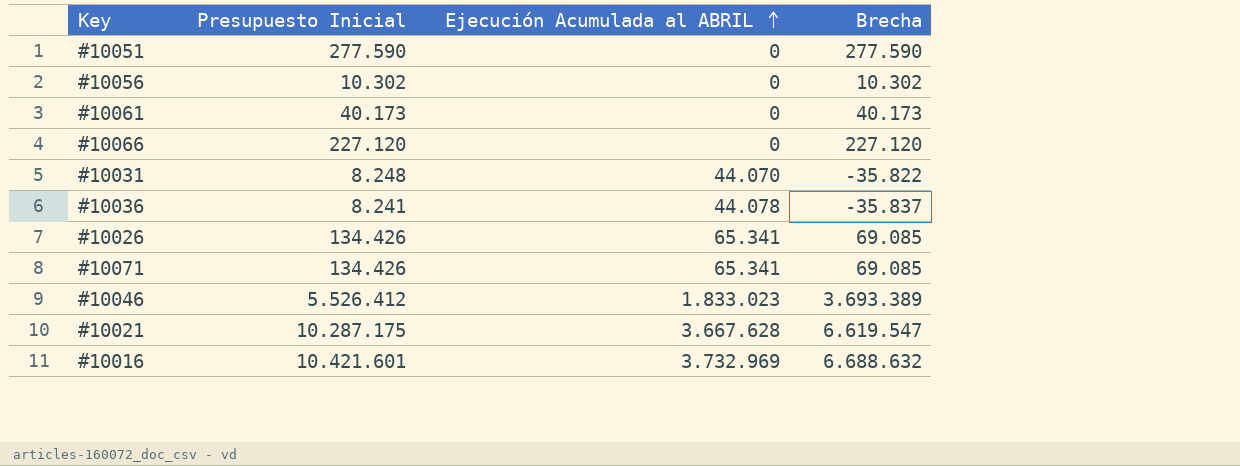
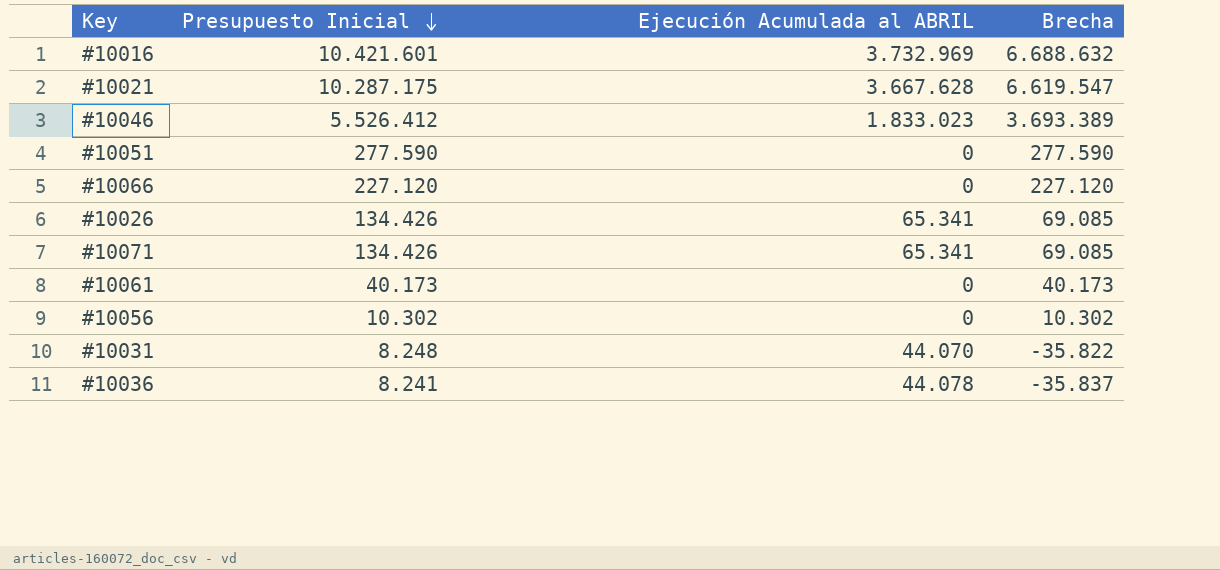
row order: Ejecución Acumulada al ABRIL ascending -> Presupuesto Inicial descending

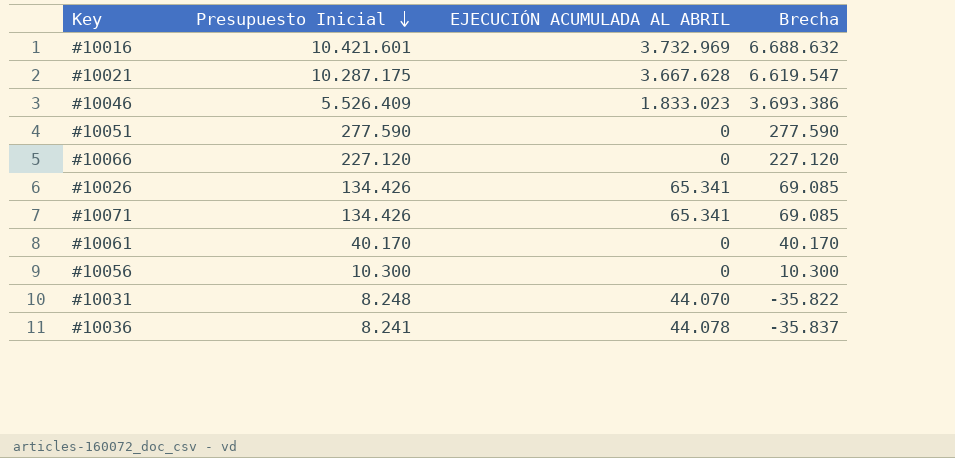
column name: Ejecución Acumulada al ABRIL -> EJECUCIÓN ACUMULADA AL ABRIL
#10046 | Presupuesto Inicial: 5.526.412 -> 5.526.409
#10046 | Brecha: 3.693.389 -> 3.693.386
#10061 | Presupuesto Inicial: 40.173 -> 40.170
#10061 | Brecha: 40.173 -> 40.170
#10056 | Presupuesto Inicial: 10.302 -> 10.300
#10056 | Brecha: 10.302 -> 10.300

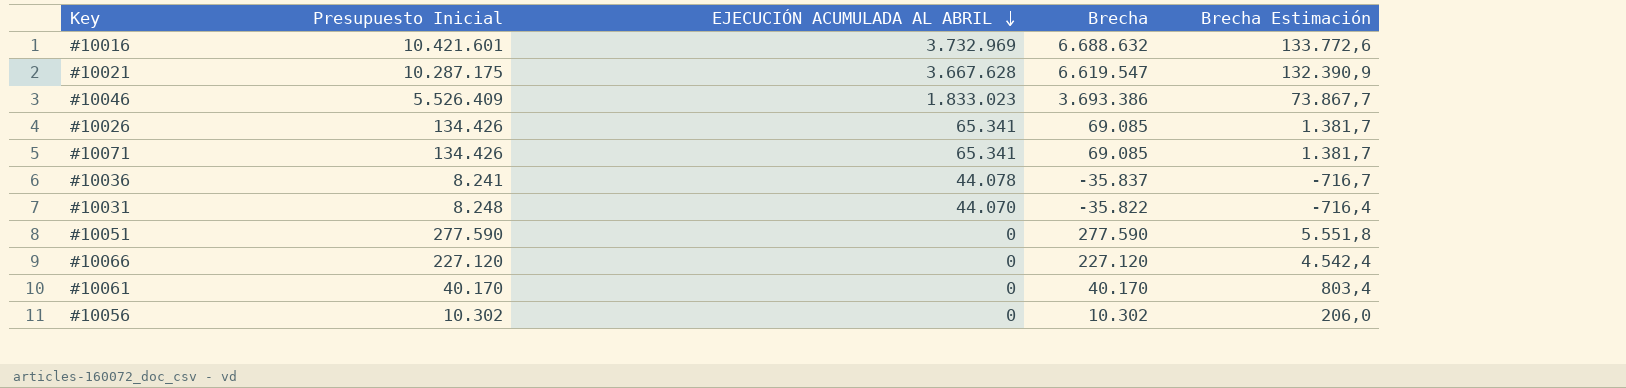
row order: Presupuesto Inicial descending -> EJECUCIÓN ACUMULADA AL ABRIL descending
column Brecha Estimación | formula: none -> [Brecha] * 0,02
#10056 | Presupuesto Inicial: 10.300 -> 10.302
#10056 | Brecha: 10.300 -> 10.302

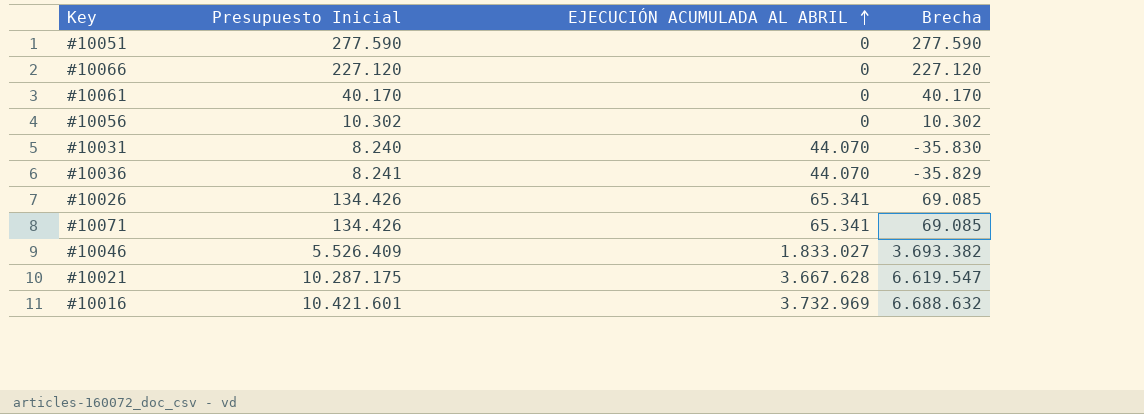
row order: EJECUCIÓN ACUMULADA AL ABRIL descending -> EJECUCIÓN ACUMULADA AL ABRIL ascending
column Brecha Estimación | formula: [Brecha] * 0,02 -> none
#10031 | Presupuesto Inicial: 8.248 -> 8.240
#10031 | Brecha: -35.822 -> -35.830
#10036 | EJECUCIÓN ACUMULADA AL ABRIL: 44.078 -> 44.070
#10036 | Brecha: -35.837 -> -35.829
#10046 | EJECUCIÓN ACUMULADA AL ABRIL: 1.833.023 -> 1.833.027
#10046 | Brecha: 3.693.386 -> 3.693.382

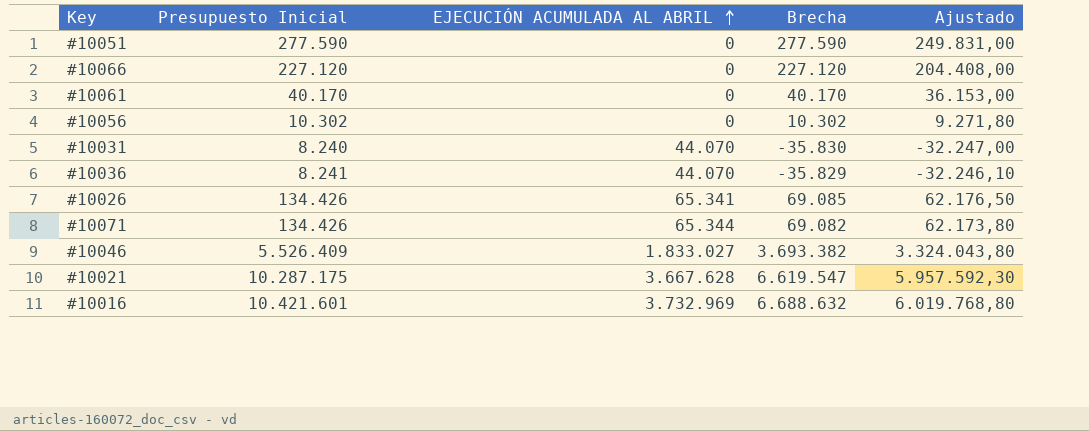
column Ajustado | formula: none -> [Brecha] * 0,9
#10071 | EJECUCIÓN ACUMULADA AL ABRIL: 65.341 -> 65.344
#10071 | Brecha: 69.085 -> 69.082

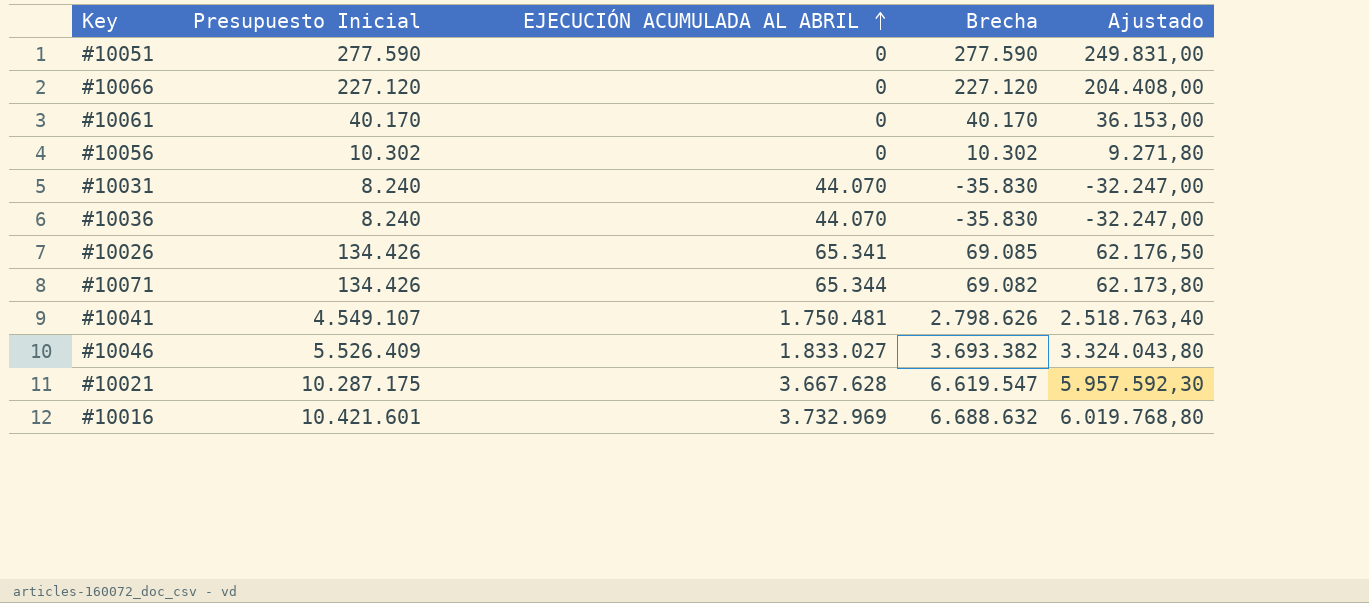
#10036 | Presupuesto Inicial: 8.241 -> 8.240
#10036 | Brecha: -35.829 -> -35.830
#10036 | Ajustado: -32.246,10 -> -32.247,00
row #10041: none -> 4.549.107 | 1.750.481 | 2.798.626 | 2.518.763,40

